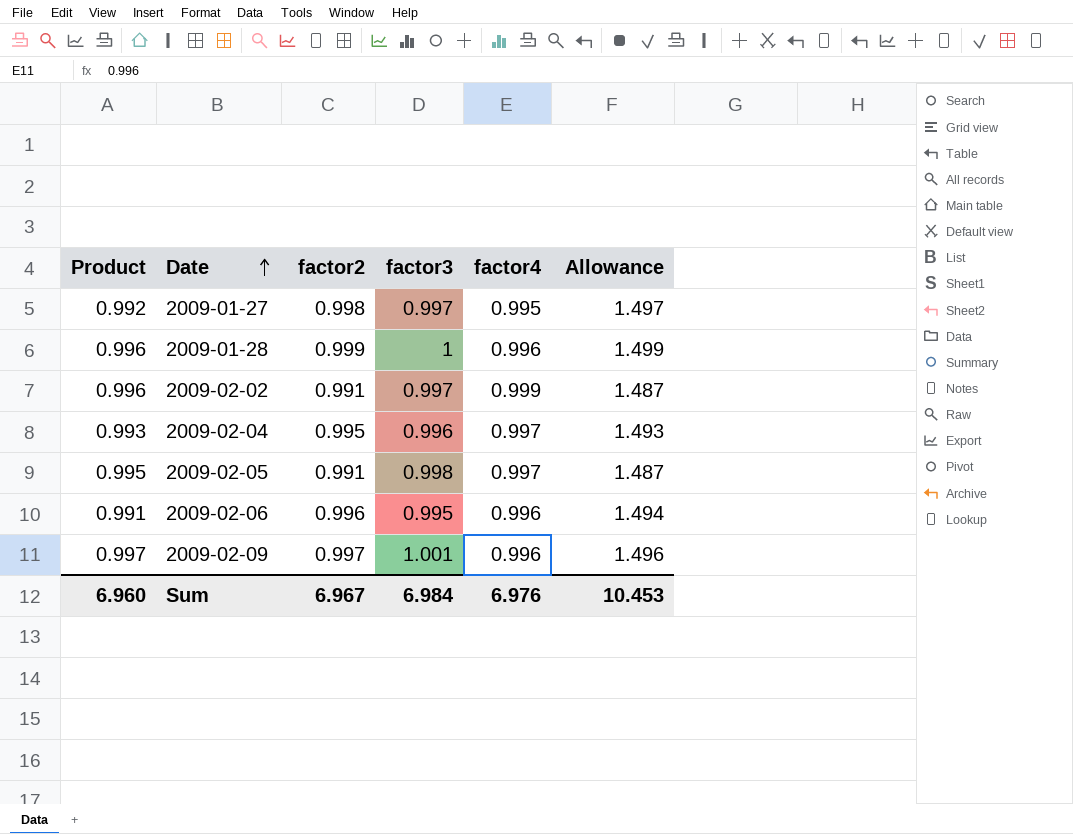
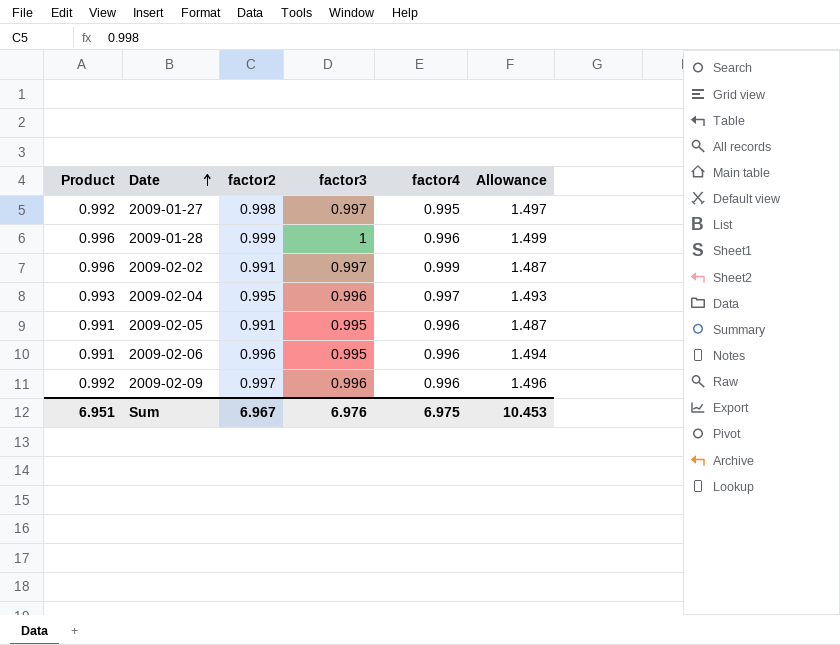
2009-02-05 | Product: 0.995 -> 0.991
2009-02-05 | factor3: 0.998 -> 0.995
2009-02-05 | factor4: 0.997 -> 0.996
2009-02-09 | Product: 0.997 -> 0.992
2009-02-09 | factor3: 1.001 -> 0.996
Sum | Product: 6.960 -> 6.951
Sum | factor3: 6.984 -> 6.976
Sum | factor4: 6.976 -> 6.975

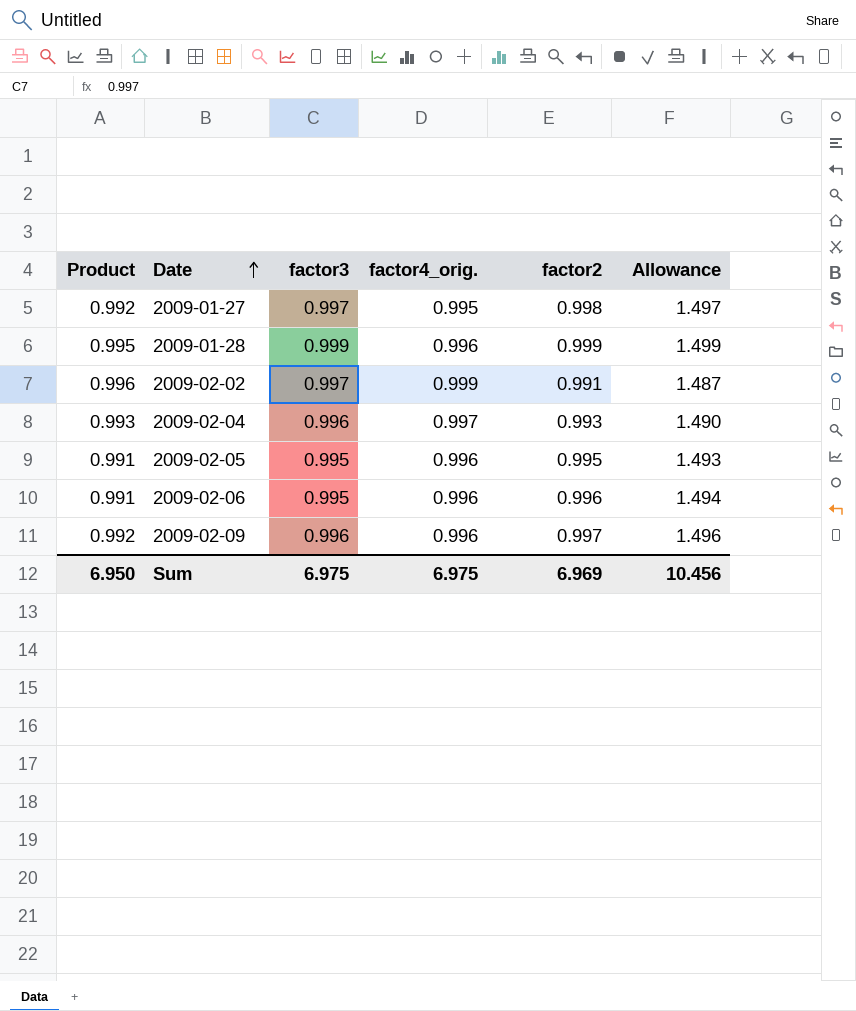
column name: factor4 -> factor4_orig.
column factor2 | position: 3 -> 5
2009-01-28 | Product: 0.996 -> 0.995
2009-01-28 | factor3: 1 -> 0.999
2009-02-04 | factor2: 0.995 -> 0.993
2009-02-04 | Allowance: 1.493 -> 1.490
2009-02-05 | factor2: 0.991 -> 0.995
2009-02-05 | Allowance: 1.487 -> 1.493
Sum | Product: 6.951 -> 6.950
Sum | factor3: 6.976 -> 6.975
Sum | factor2: 6.967 -> 6.969
Sum | Allowance: 10.453 -> 10.456

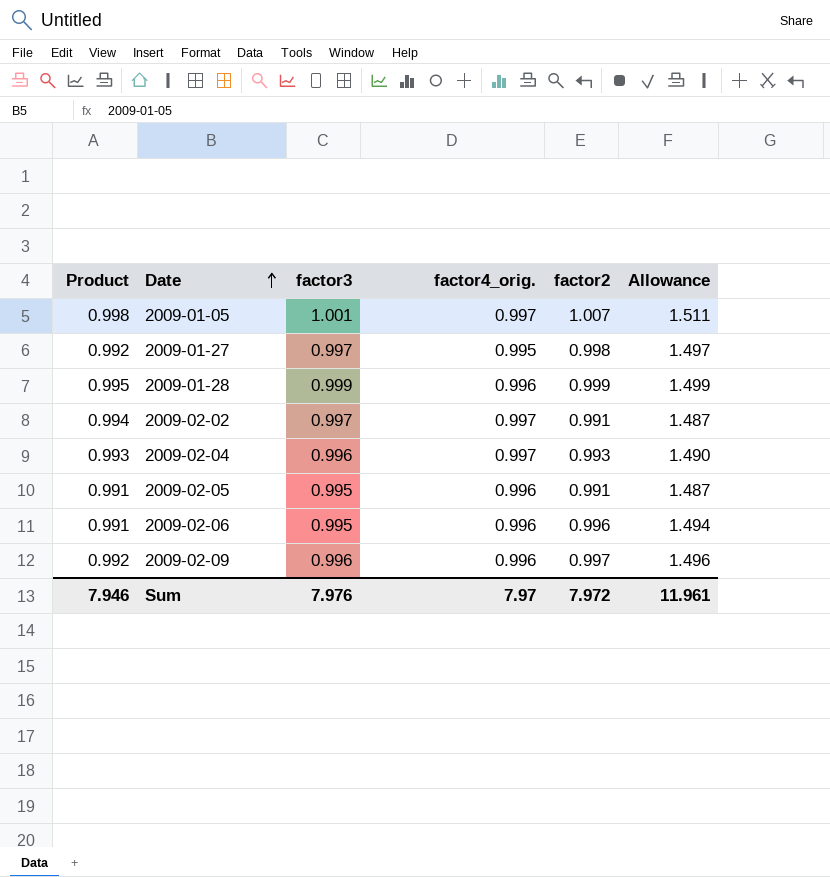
row 2009-01-05: none -> 0.998 | 1.001 | 0.997 | 1.007 | 1.511
2009-02-02 | Product: 0.996 -> 0.994
2009-02-02 | factor4_orig.: 0.999 -> 0.997
2009-02-05 | factor2: 0.995 -> 0.991
2009-02-05 | Allowance: 1.493 -> 1.487
Sum | Product: 6.950 -> 7.946
Sum | factor3: 6.975 -> 7.976
Sum | factor4_orig.: 6.975 -> 7.97
Sum | factor2: 6.969 -> 7.972
Sum | Allowance: 10.456 -> 11.961

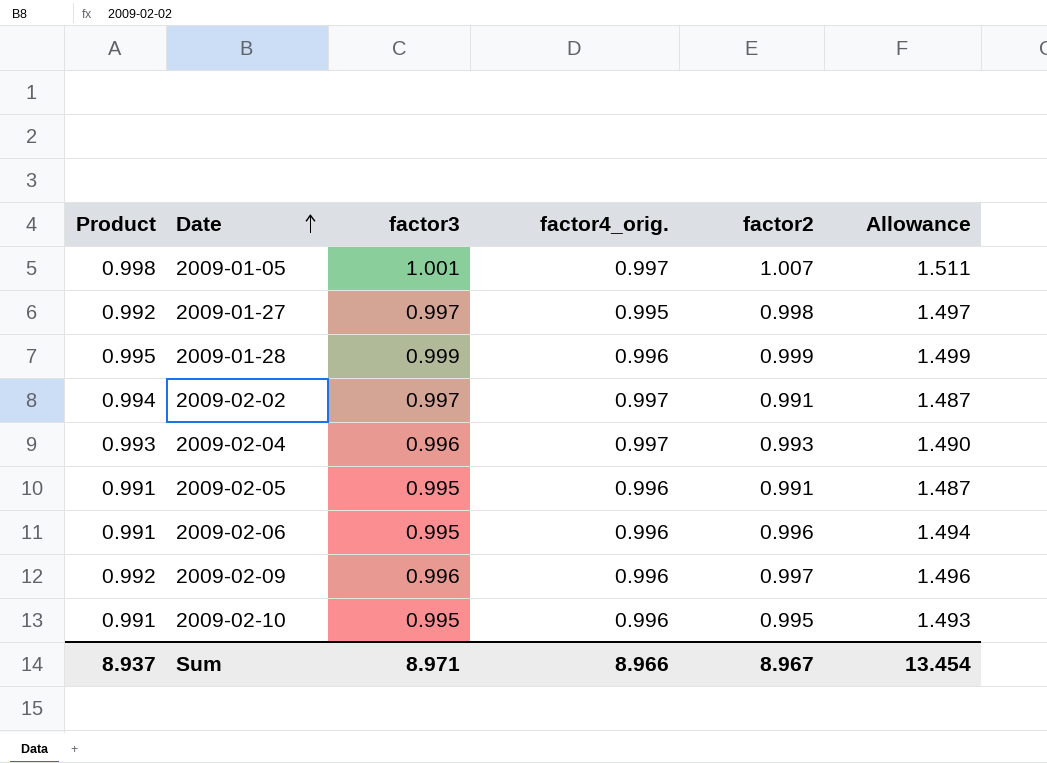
row 2009-02-10: none -> 0.991 | 0.995 | 0.996 | 0.995 | 1.493
Sum | Product: 7.946 -> 8.937
Sum | factor3: 7.976 -> 8.971
Sum | factor4_orig.: 7.97 -> 8.966
Sum | factor2: 7.972 -> 8.967
Sum | Allowance: 11.961 -> 13.454

